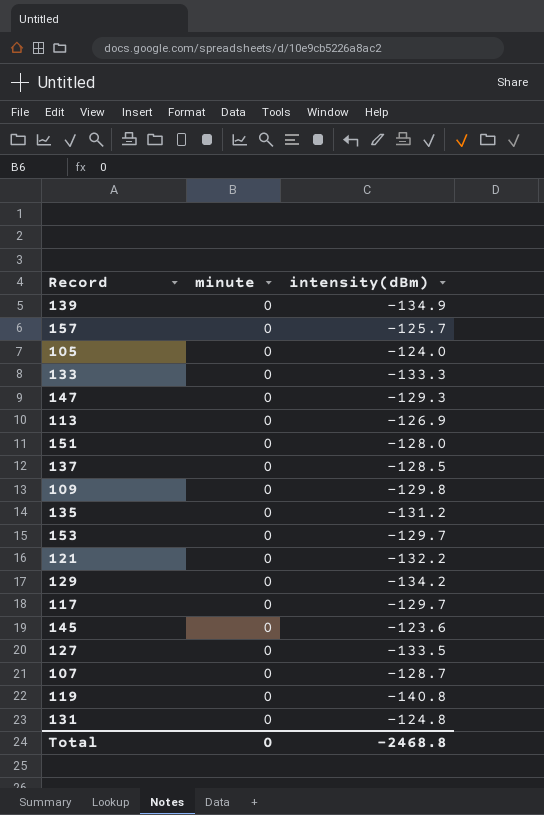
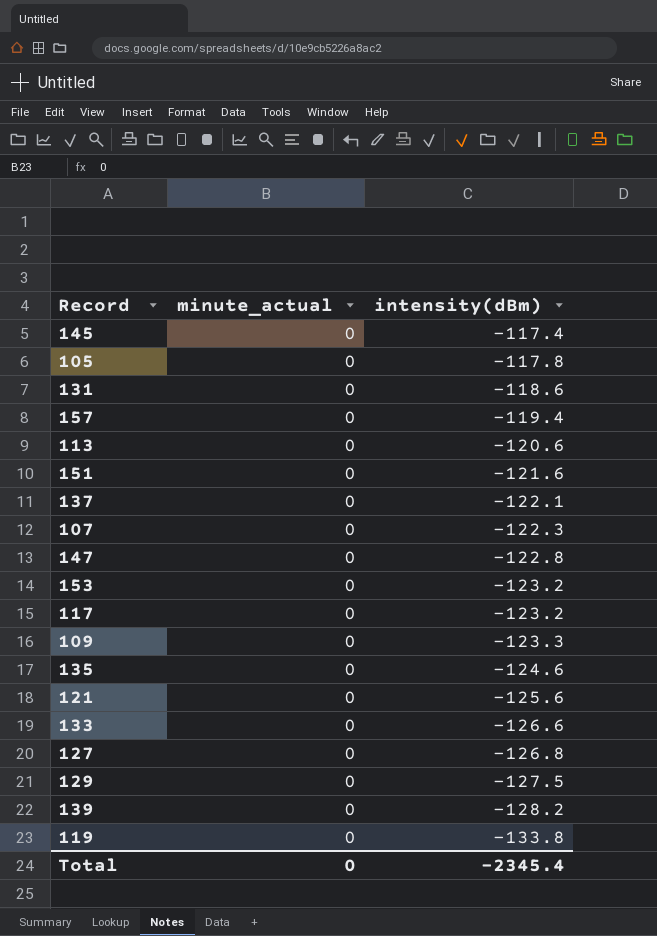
row order: none -> intensity(dBm) descending
column name: minute -> minute_actual
145 | intensity(dBm): -123.6 -> -117.4
105 | intensity(dBm): -124.0 -> -117.8
131 | intensity(dBm): -124.8 -> -118.6
157 | intensity(dBm): -125.7 -> -119.4
113 | intensity(dBm): -126.9 -> -120.6
151 | intensity(dBm): -128.0 -> -121.6
137 | intensity(dBm): -128.5 -> -122.1
107 | intensity(dBm): -128.7 -> -122.3
147 | intensity(dBm): -129.3 -> -122.8
153 | intensity(dBm): -129.7 -> -123.2
117 | intensity(dBm): -129.7 -> -123.2
109 | intensity(dBm): -129.8 -> -123.3
135 | intensity(dBm): -131.2 -> -124.6
121 | intensity(dBm): -132.2 -> -125.6
133 | intensity(dBm): -133.3 -> -126.6
127 | intensity(dBm): -133.5 -> -126.8
129 | intensity(dBm): -134.2 -> -127.5
139 | intensity(dBm): -134.9 -> -128.2
119 | intensity(dBm): -140.8 -> -133.8
Total | intensity(dBm): -2468.8 -> -2345.4

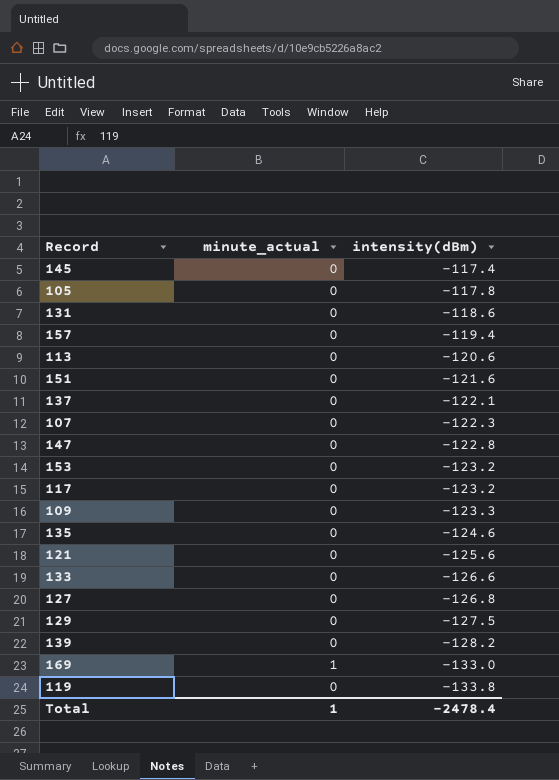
row 169: none -> 1 | -133.0
Total | minute_actual: 0 -> 1
Total | intensity(dBm): -2345.4 -> -2478.4

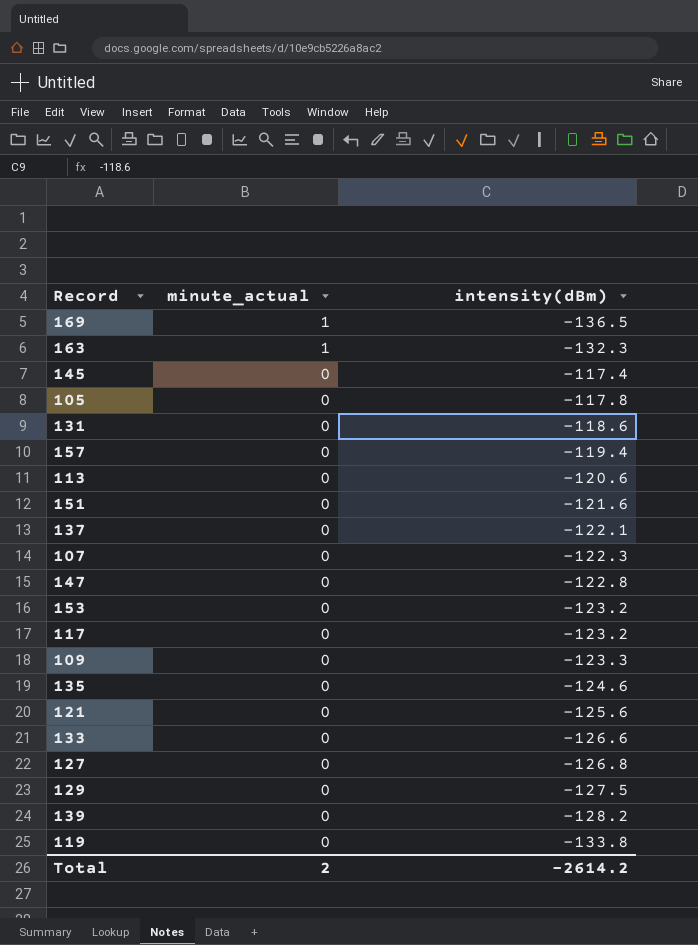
row order: intensity(dBm) descending -> minute_actual descending
169 | intensity(dBm): -133.0 -> -136.5
row 163: none -> 1 | -132.3
Total | minute_actual: 1 -> 2
Total | intensity(dBm): -2478.4 -> -2614.2

